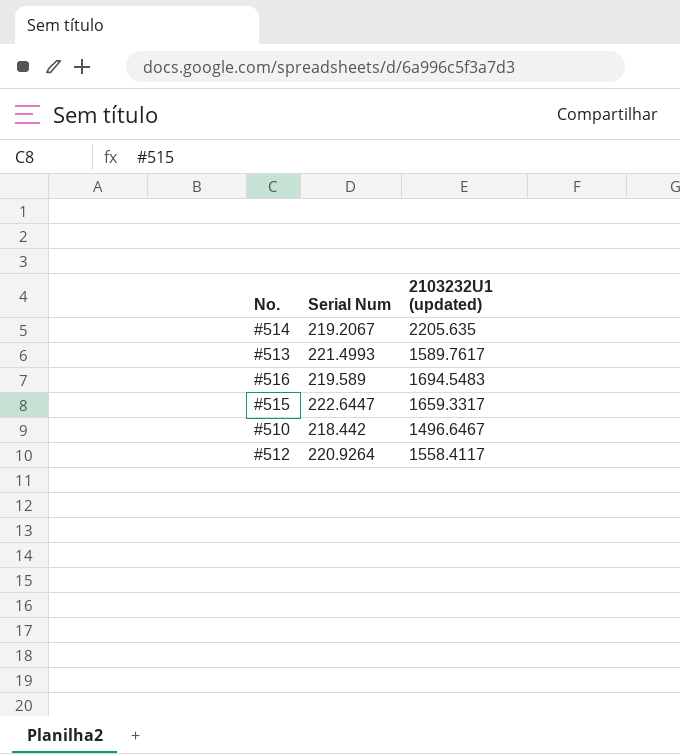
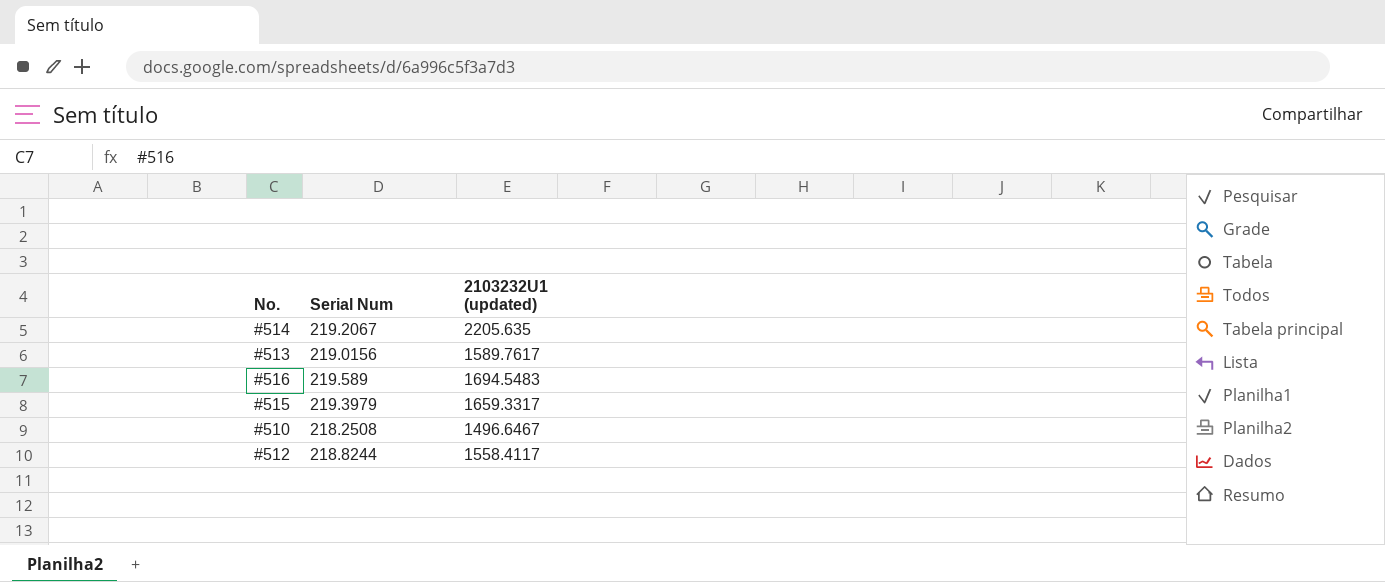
#513 | Serial Num: 221.4993 -> 219.0156
#515 | Serial Num: 222.6447 -> 219.3979
#510 | Serial Num: 218.442 -> 218.2508
#512 | Serial Num: 220.9264 -> 218.8244

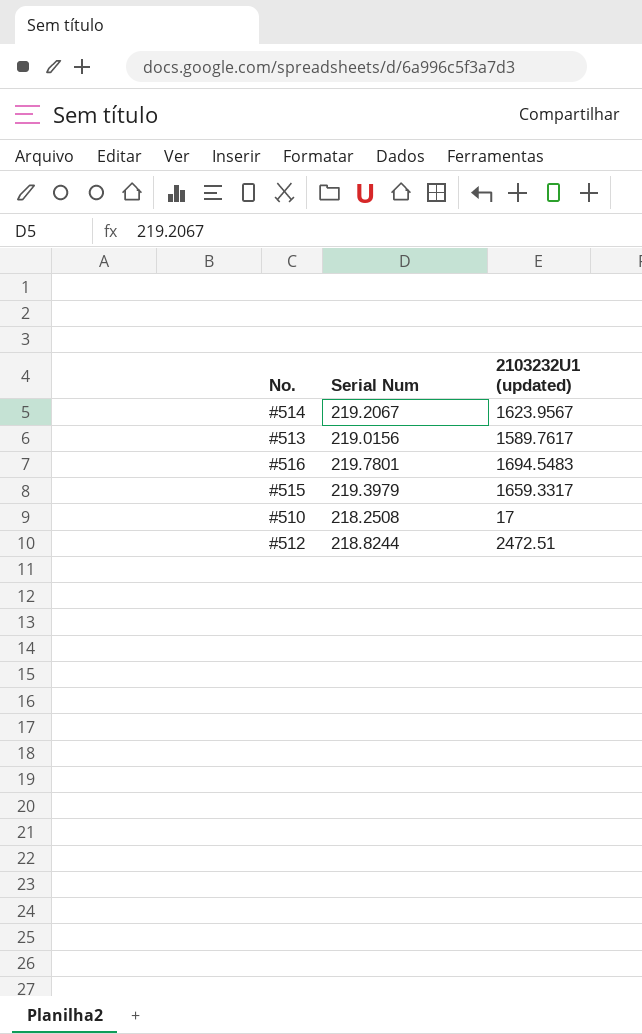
#514 | 2103232U1 (updated): 2205.635 -> 1623.9567
#516 | Serial Num: 219.589 -> 219.7801
#510 | 2103232U1 (updated): 1496.6467 -> 17
#512 | 2103232U1 (updated): 1558.4117 -> 2472.51

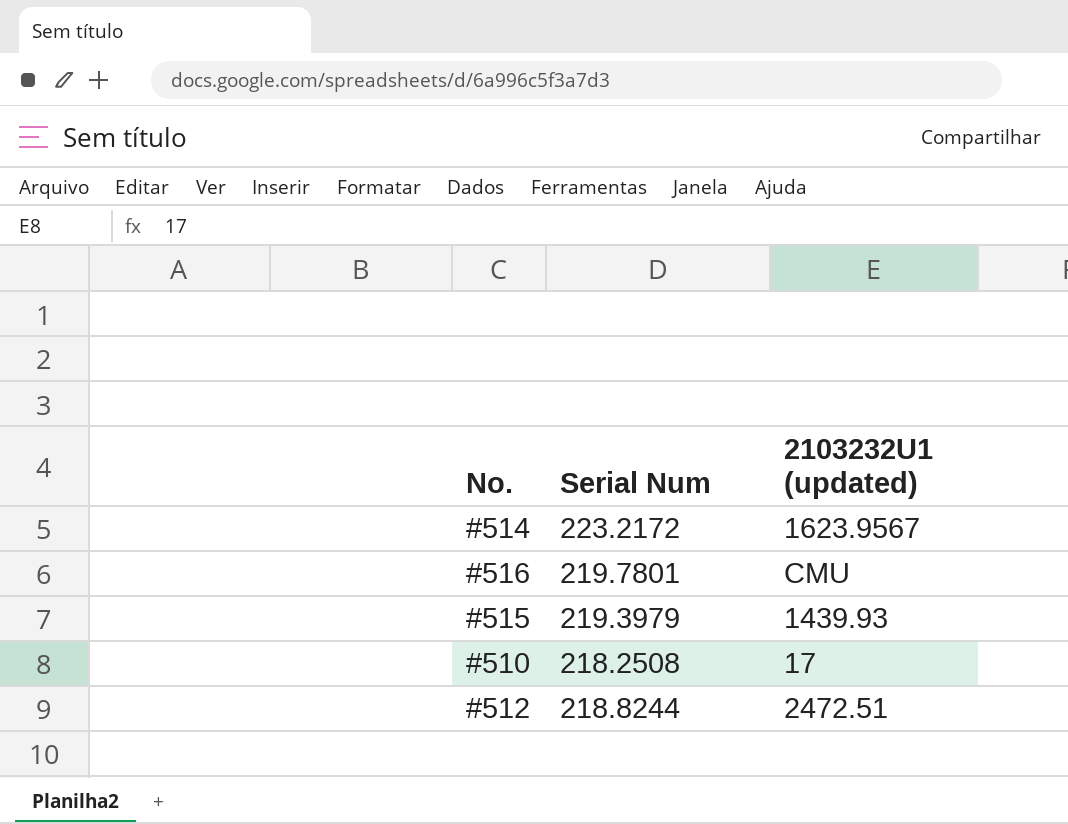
row #513: 219.0156 | 1589.7617 -> none
#514 | Serial Num: 219.2067 -> 223.2172
#516 | 2103232U1 (updated): 1694.5483 -> CMU
#515 | 2103232U1 (updated): 1659.3317 -> 1439.93

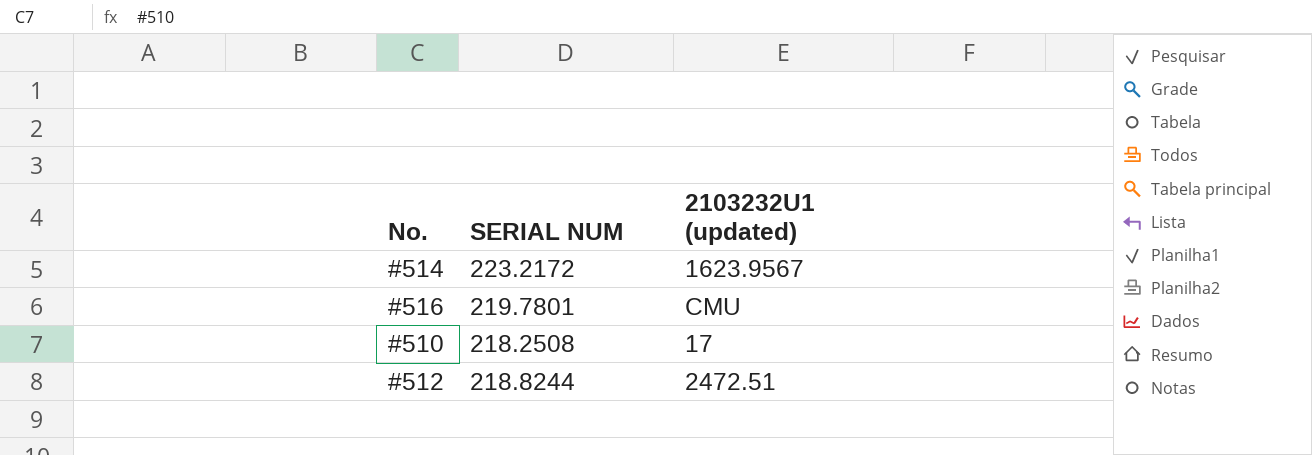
column name: Serial Num -> SERIAL NUM
row #515: 219.3979 | 1439.93 -> none

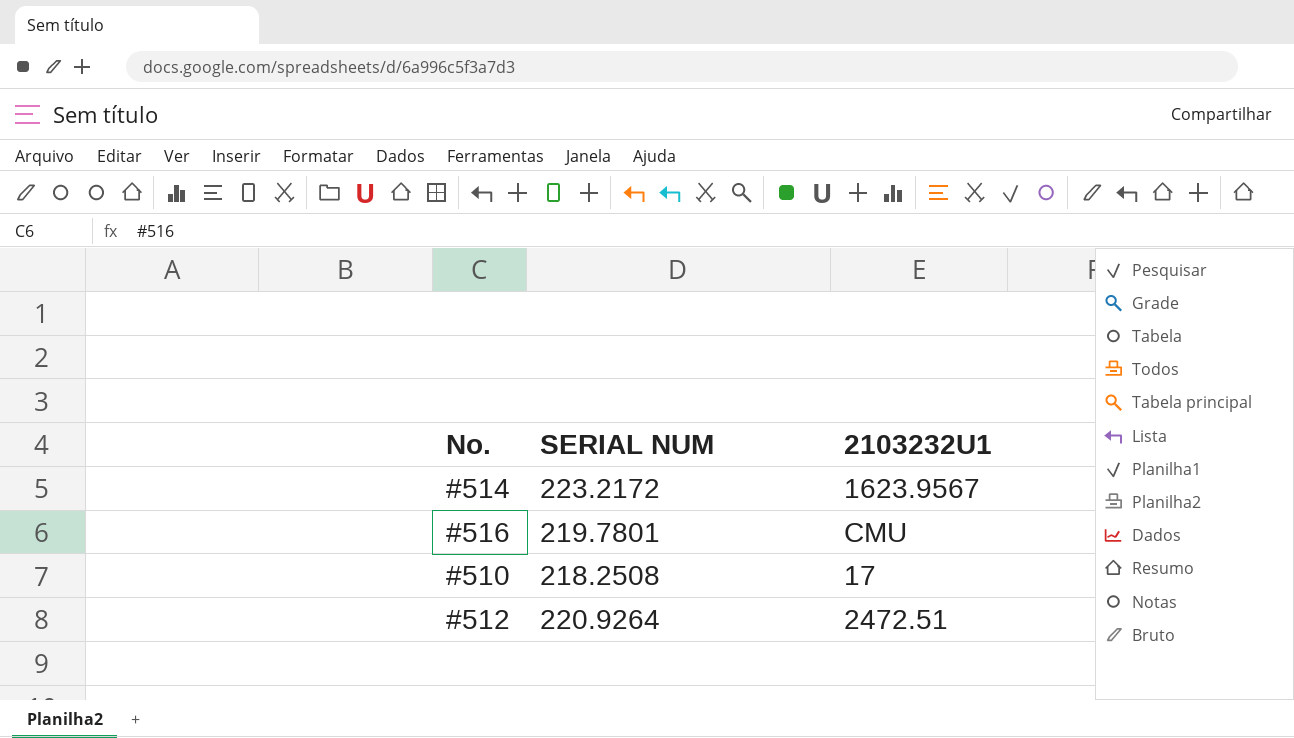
column name: 2103232U1 (updated) -> 2103232U1
#512 | SERIAL NUM: 218.8244 -> 220.9264

